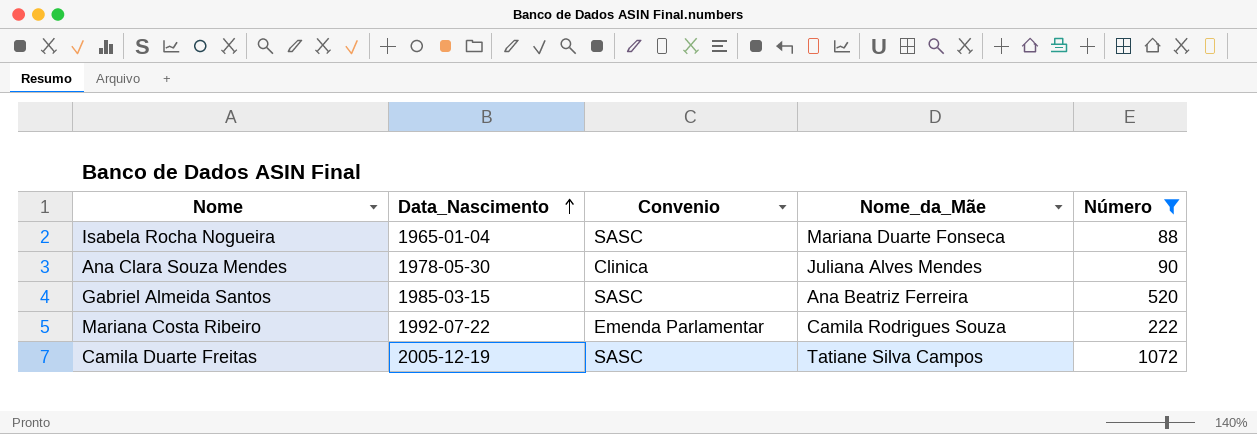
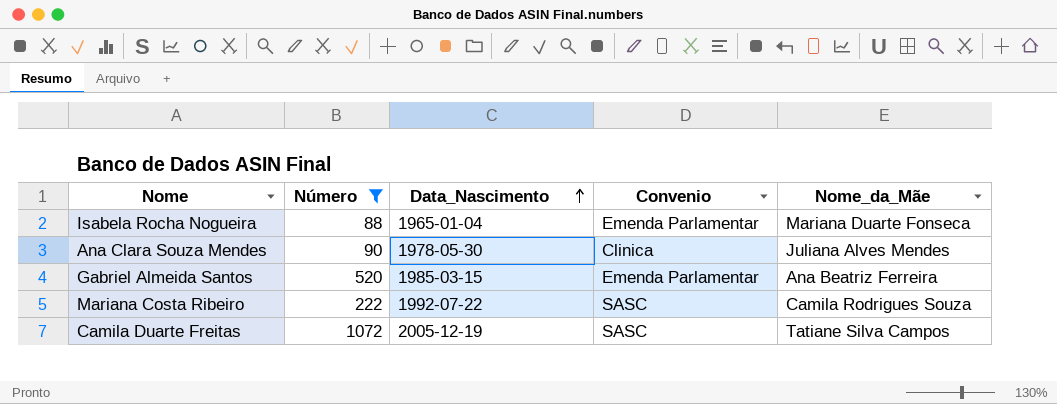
column Número | position: 5 -> 2
Isabela Rocha Nogueira | Convenio: SASC -> Emenda Parlamentar
Gabriel Almeida Santos | Convenio: SASC -> Emenda Parlamentar
Mariana Costa Ribeiro | Convenio: Emenda Parlamentar -> SASC

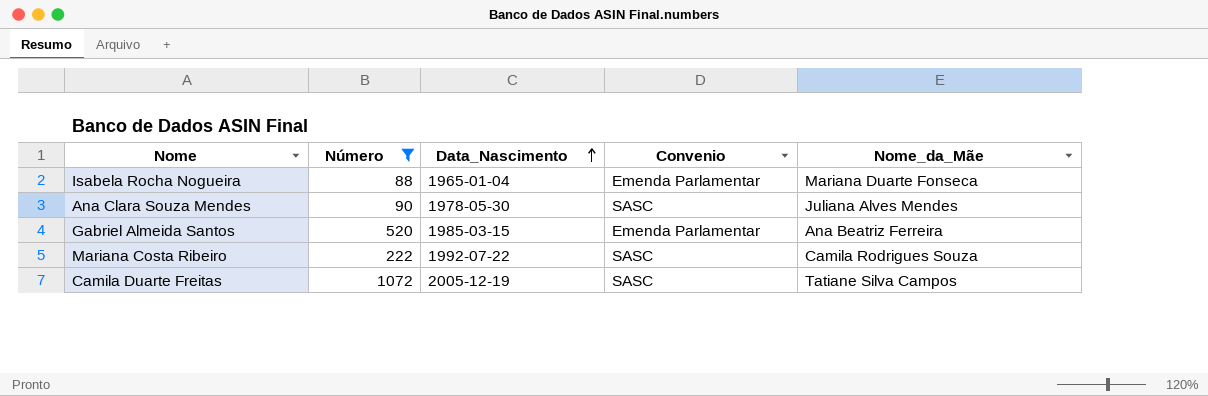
Ana Clara Souza Mendes | Convenio: Clinica -> SASC

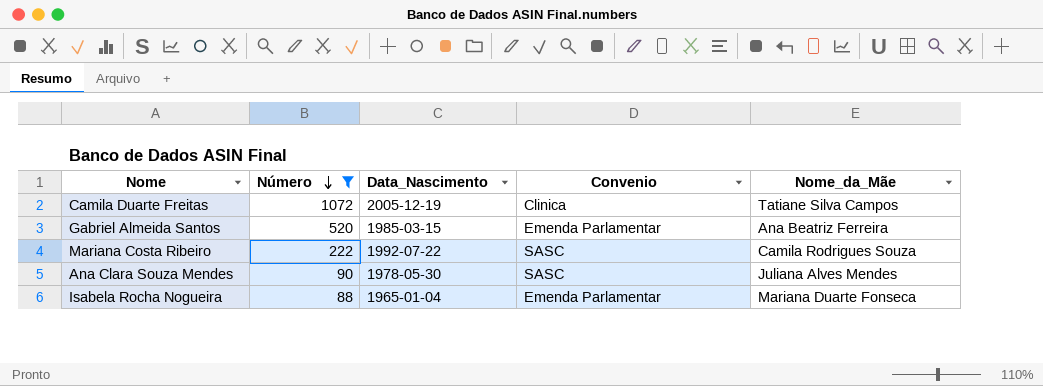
row order: Data_Nascimento ascending -> Número descending
Camila Duarte Freitas | Convenio: SASC -> Clinica

